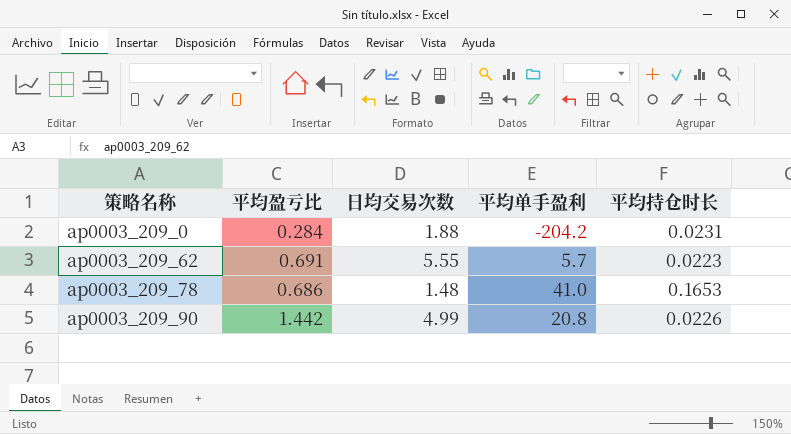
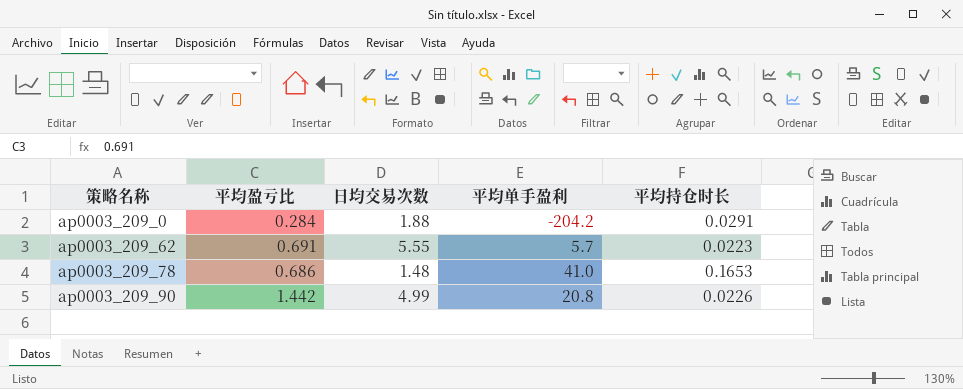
ap0003_209_0 | 平均持仓时长: 0.0231 -> 0.0291

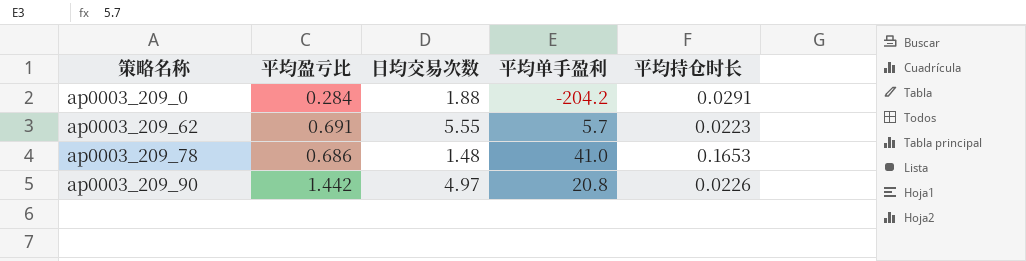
ap0003_209_90 | 日均交易次数: 4.99 -> 4.97

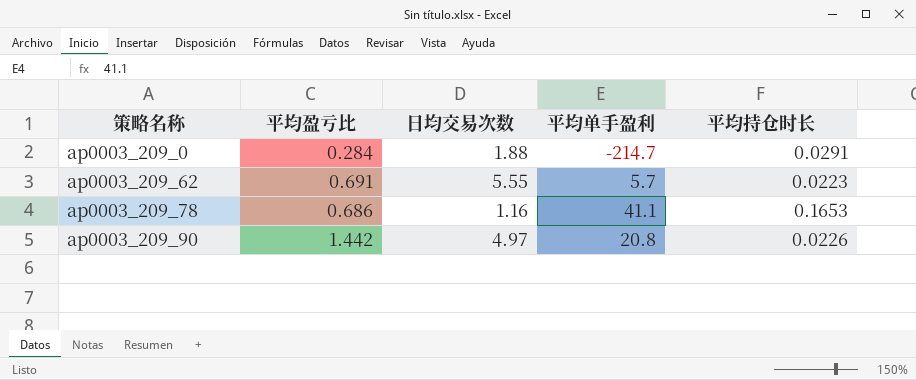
ap0003_209_0 | 平均单手盈利: -204.2 -> -214.7
ap0003_209_78 | 日均交易次数: 1.48 -> 1.16
ap0003_209_78 | 平均单手盈利: 41.0 -> 41.1

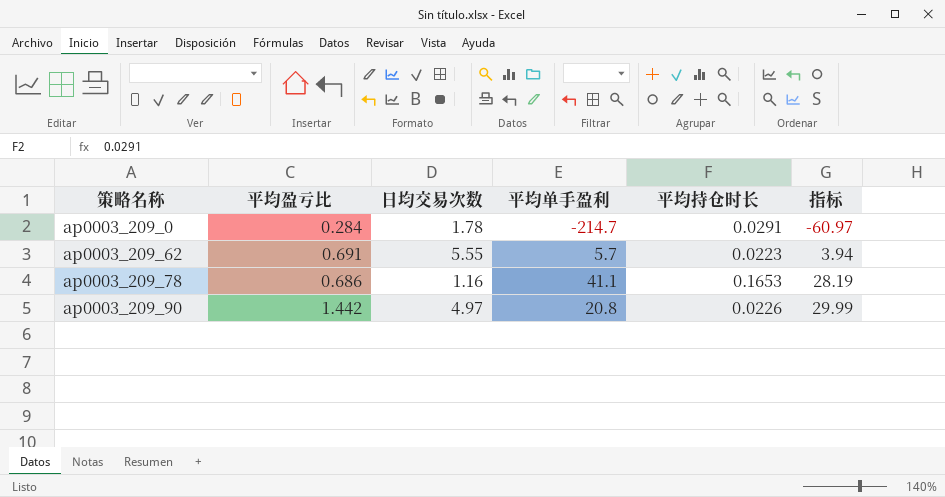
column 指标 | formula: none -> [平均盈亏比] * [平均单手盈利]
ap0003_209_0 | 日均交易次数: 1.88 -> 1.78

